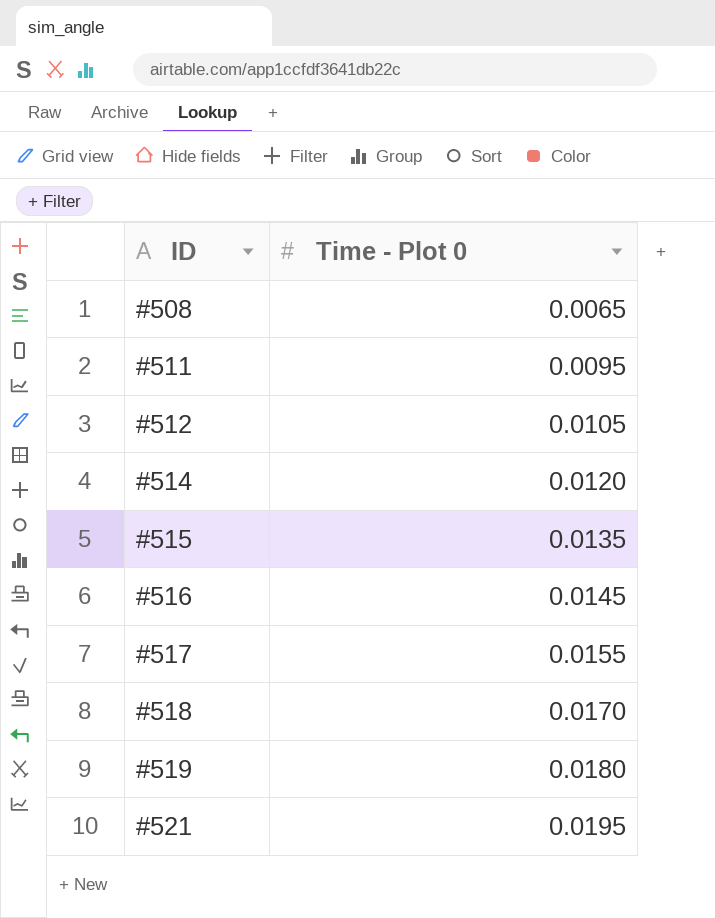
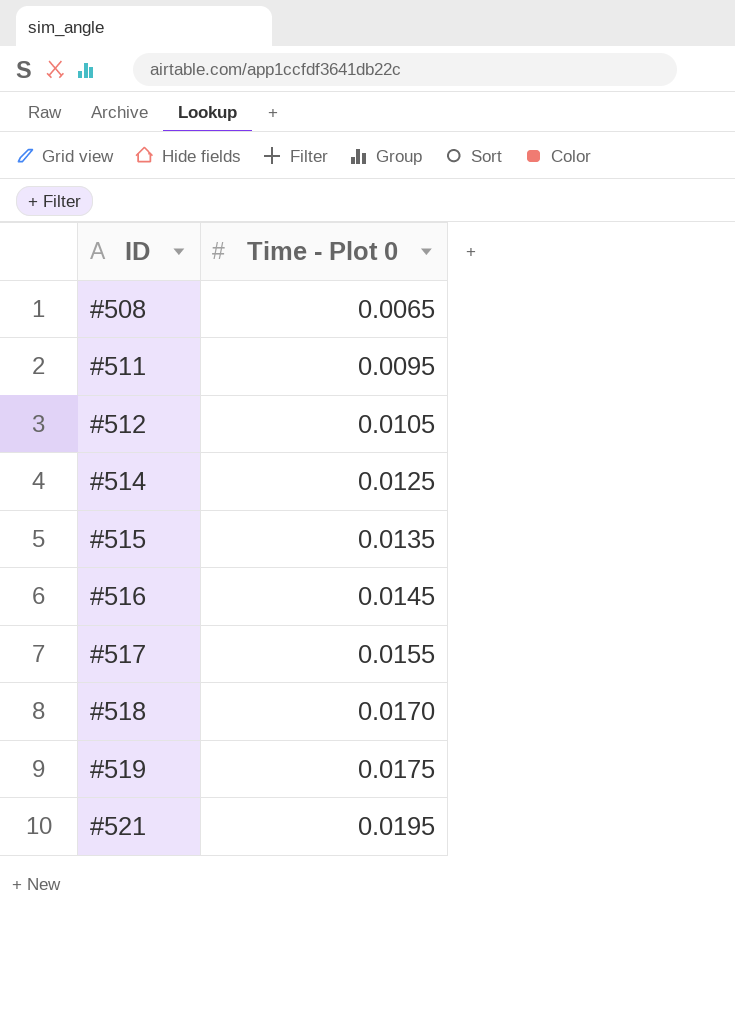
#514 | Time - Plot 0: 0.0120 -> 0.0125
#519 | Time - Plot 0: 0.0180 -> 0.0175

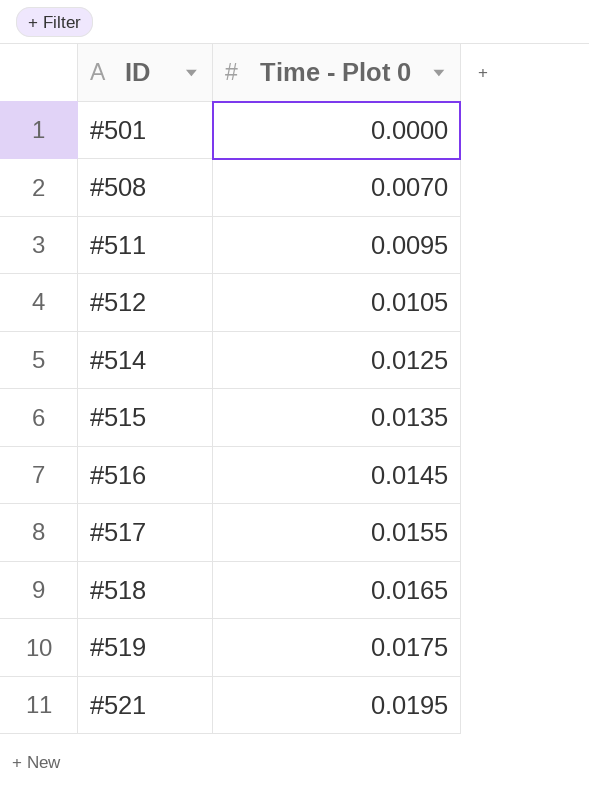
row #501: none -> 0.0000
#508 | Time - Plot 0: 0.0065 -> 0.0070
#518 | Time - Plot 0: 0.0170 -> 0.0165

